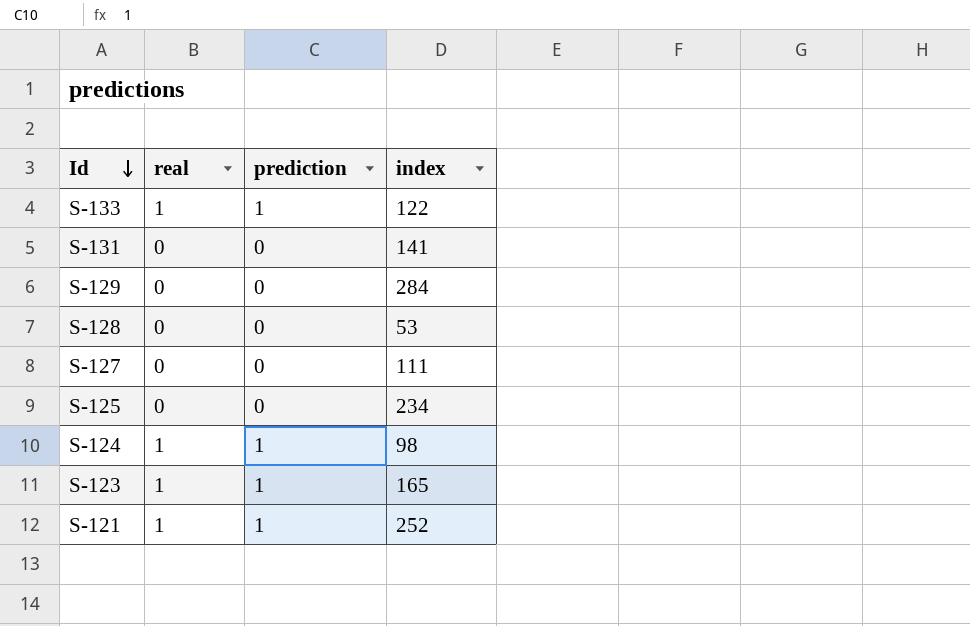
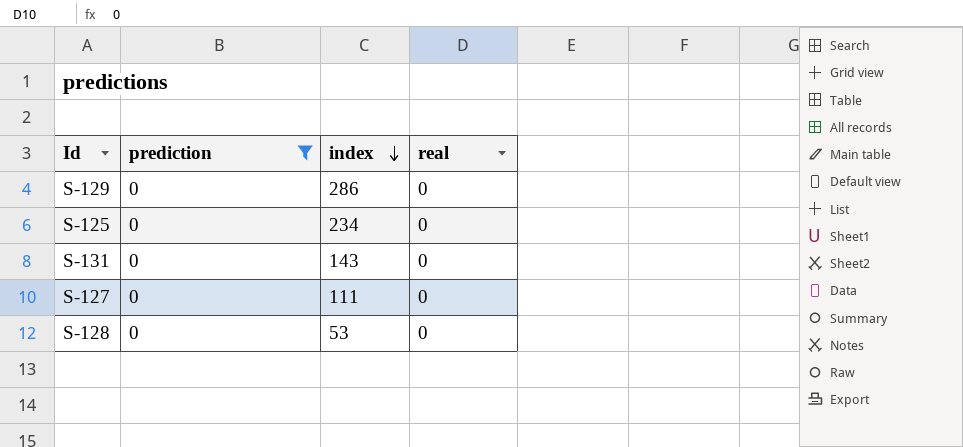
filter: none -> prediction = 0
row order: Id descending -> index descending
column real | position: 2 -> 4
S-129 | index: 284 -> 286
S-131 | index: 141 -> 143

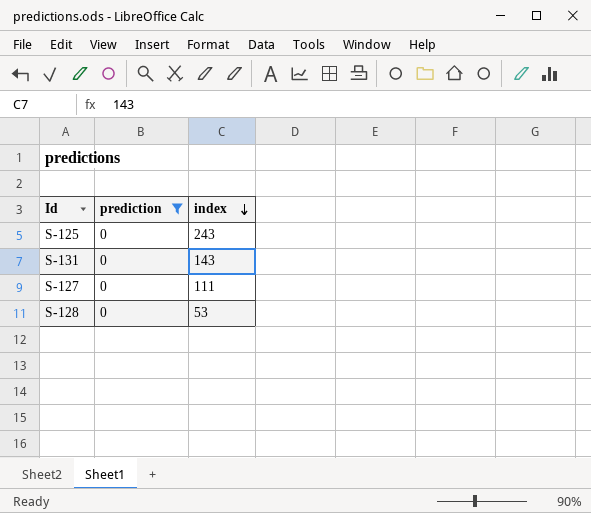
column real | position: 4 -> none
row S-129: 0 | 286 | 0 -> none
S-125 | index: 234 -> 243

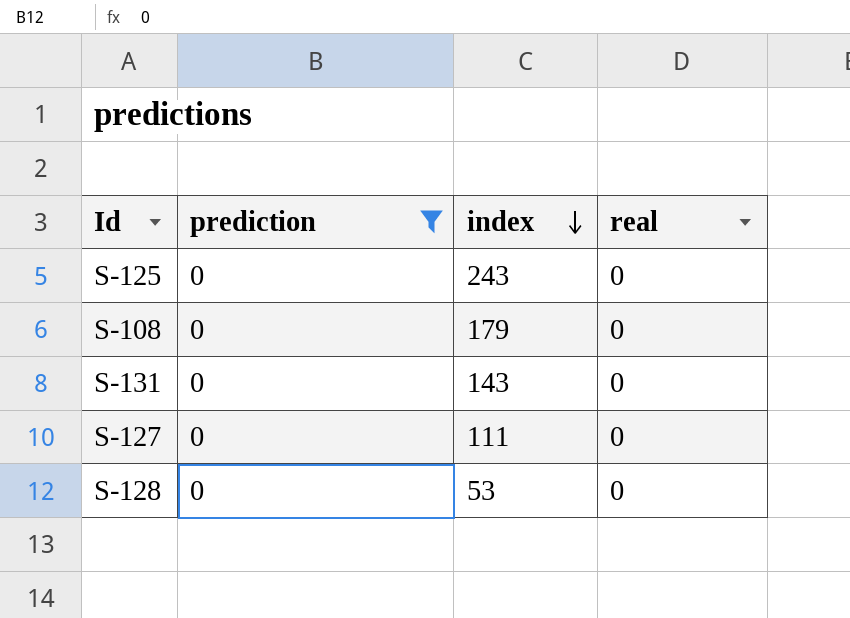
column real | position: none -> 4
row S-108: none -> 0 | 179 | 0

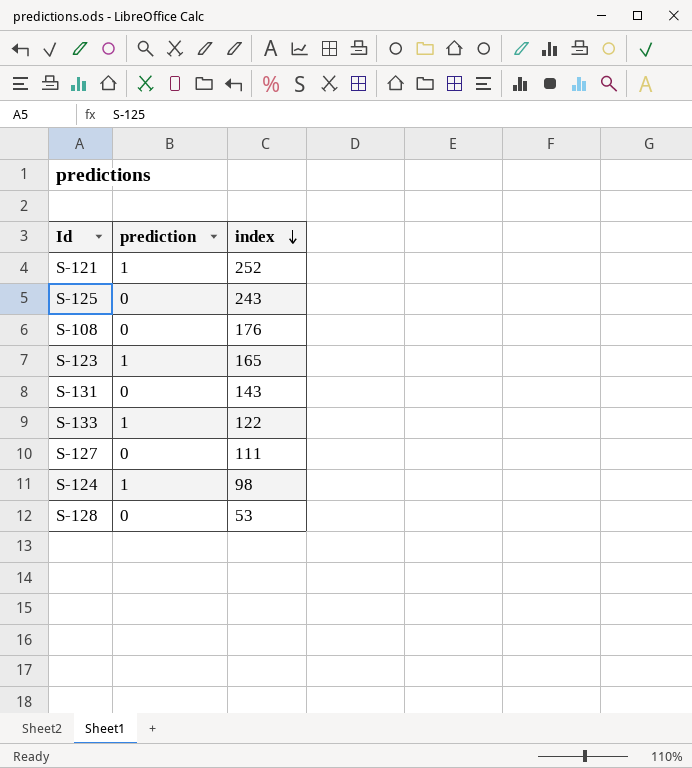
filter: prediction = 0 -> none
column real | position: 4 -> none
S-108 | index: 179 -> 176

